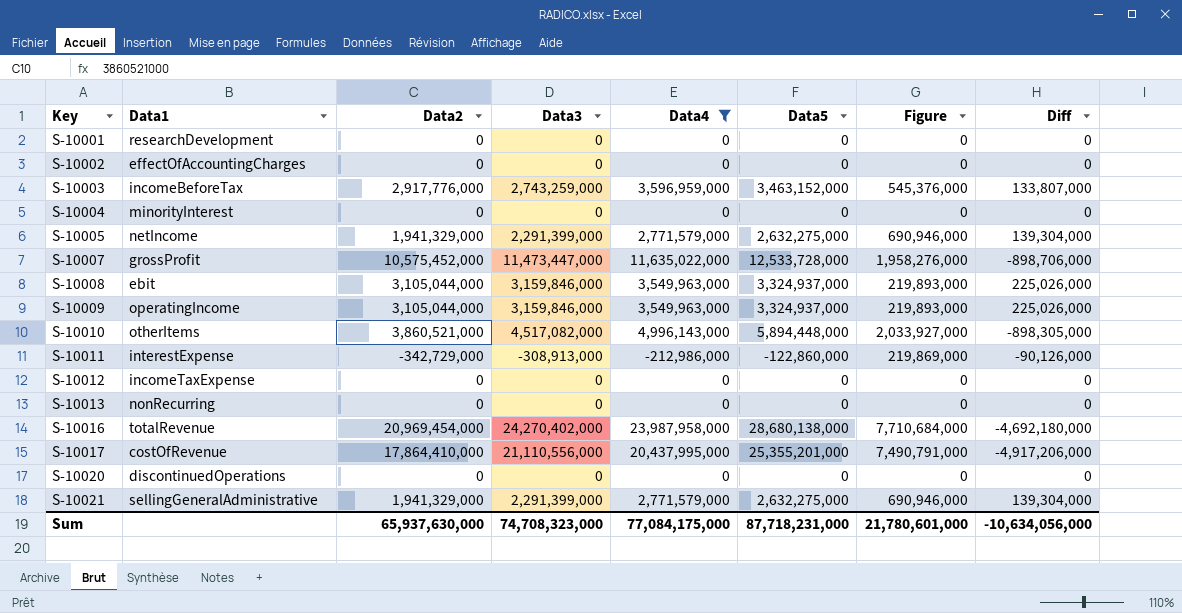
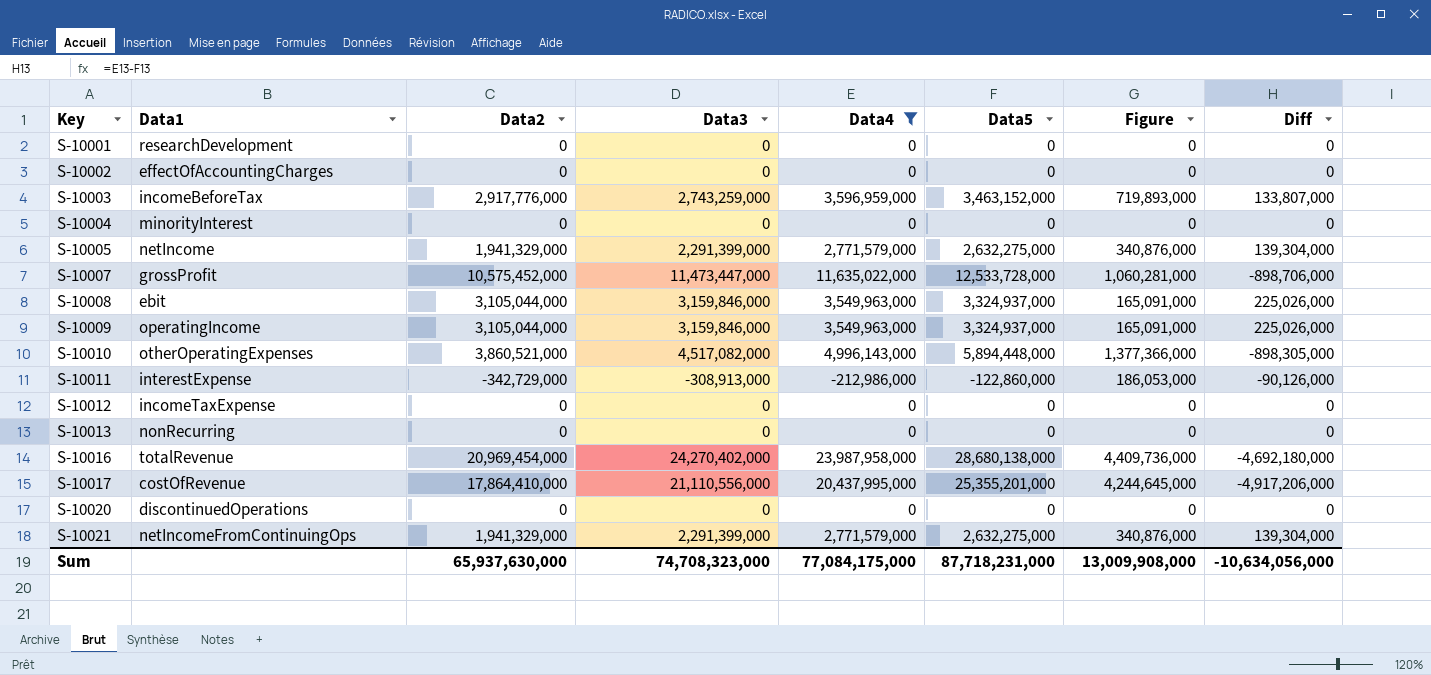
column Figure | formula: [Data5] - [Data2] -> [Data5] - [Data3]
S-10010 | Data1: otherItems -> otherOperatingExpenses
S-10021 | Data1: sellingGeneralAdministrative -> netIncomeFromContinuingOps
Sum | Figure: 21,780,601,000 -> 13,009,908,000

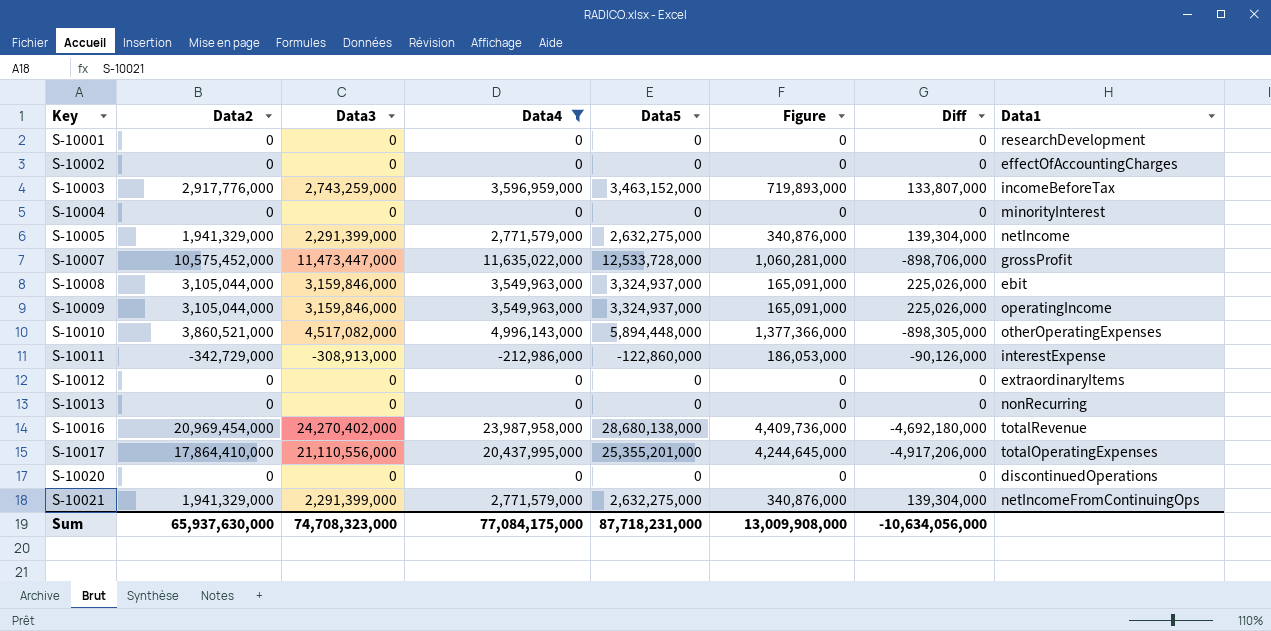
column Data1 | position: 2 -> 8
S-10012 | Data1: incomeTaxExpense -> extraordinaryItems
S-10017 | Data1: costOfRevenue -> totalOperatingExpenses

